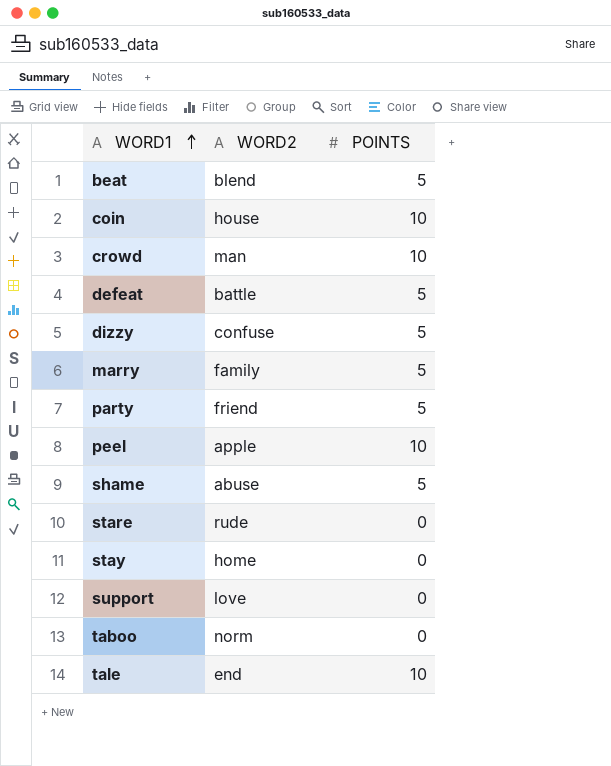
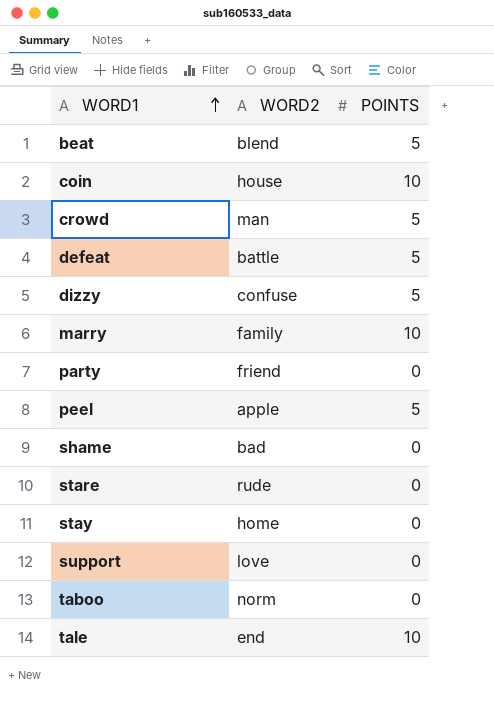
crowd | POINTS: 10 -> 5
marry | POINTS: 5 -> 10
party | POINTS: 5 -> 0
peel | POINTS: 10 -> 5
shame | WORD2: abuse -> bad
shame | POINTS: 5 -> 0

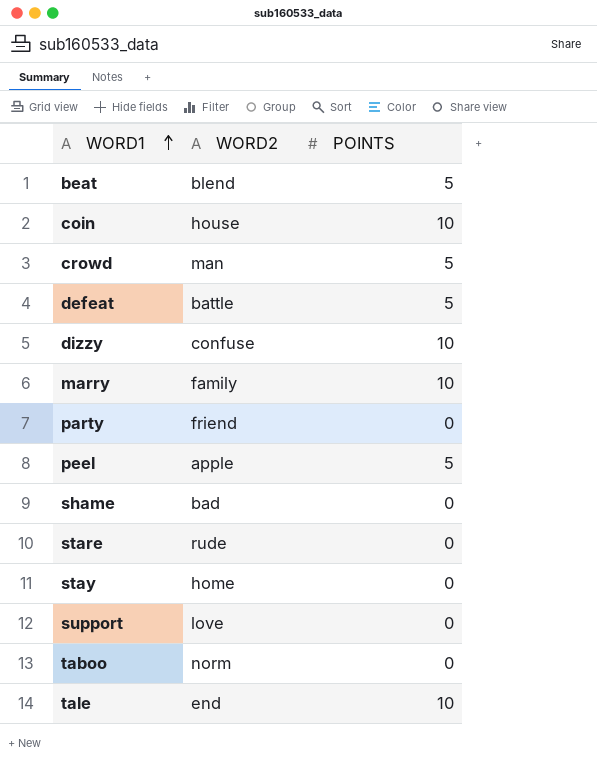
dizzy | POINTS: 5 -> 10

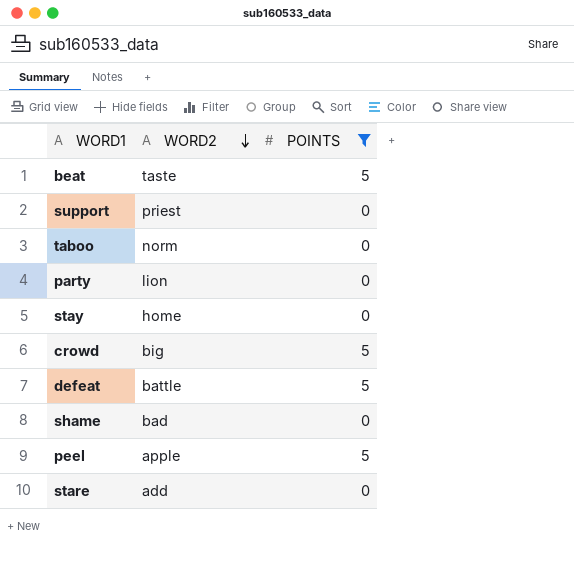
filter: none -> POINTS != 10
row order: WORD1 ascending -> WORD2 descending
beat | WORD2: blend -> taste
support | WORD2: love -> priest
party | WORD2: friend -> lion
crowd | WORD2: man -> big
stare | WORD2: rude -> add

